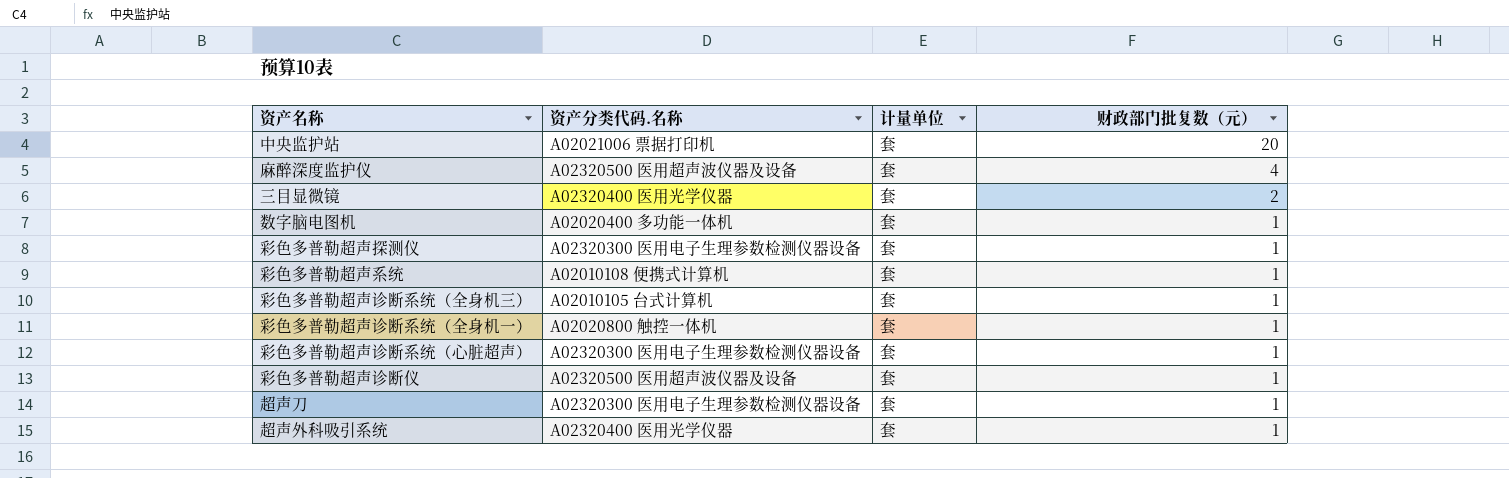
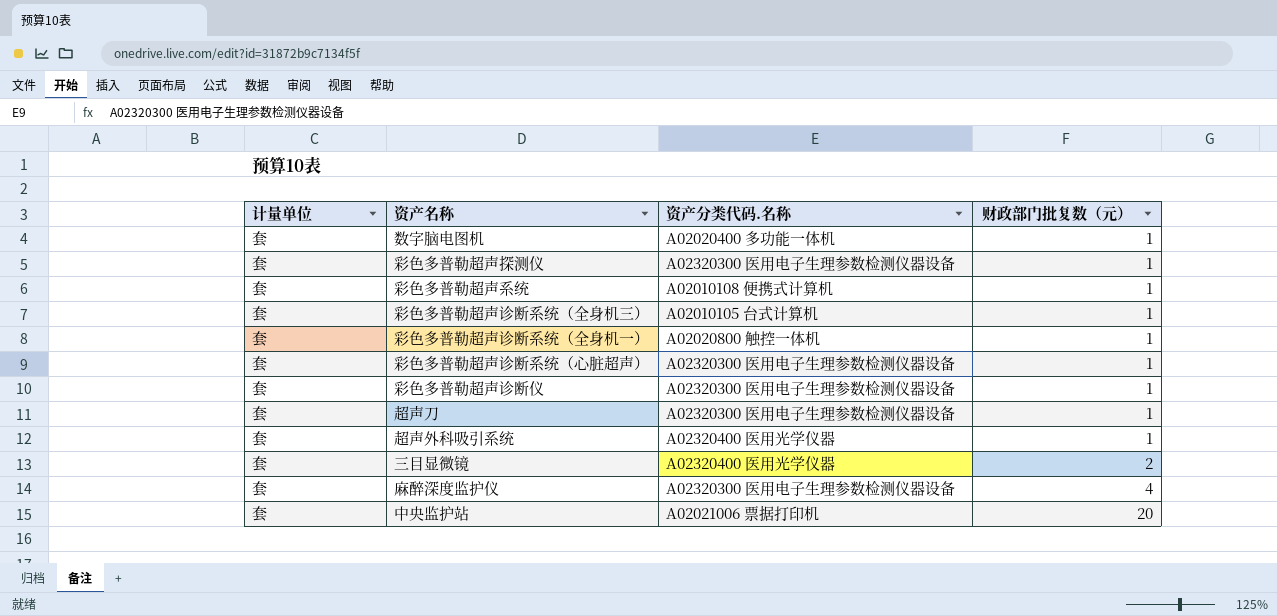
row order: 财政部门批复数（元） descending -> 财政部门批复数（元） ascending
column 计量单位 | position: 3 -> 1
彩色多普勒超声诊断仪 | 资产分类代码.名称: A02320500 医用超声波仪器及设备 -> A02320300 医用电子生理参数检测仪器设备
麻醉深度监护仪 | 资产分类代码.名称: A02320500 医用超声波仪器及设备 -> A02320300 医用电子生理参数检测仪器设备

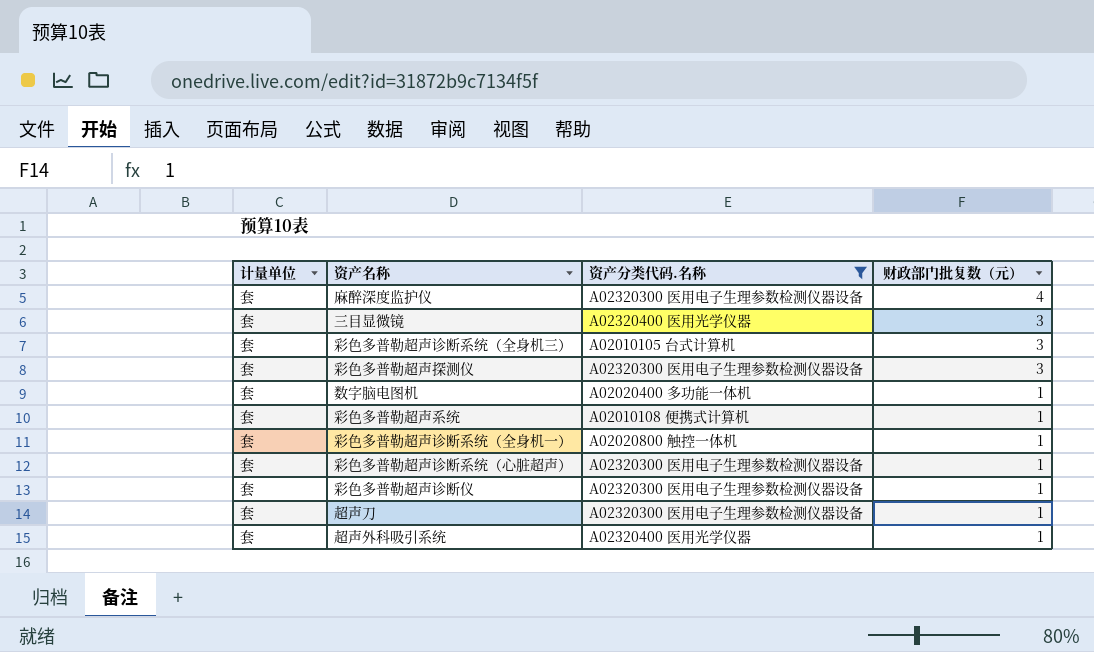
filter: none -> 资产分类代码.名称 != A02021006 票据打印机
row order: 财政部门批复数（元） ascending -> 财政部门批复数（元） descending
三目显微镜 | 财政部门批复数（元）: 2 -> 3
彩色多普勒超声诊断系统（全身机三） | 财政部门批复数（元）: 1 -> 3
彩色多普勒超声探测仪 | 财政部门批复数（元）: 1 -> 3

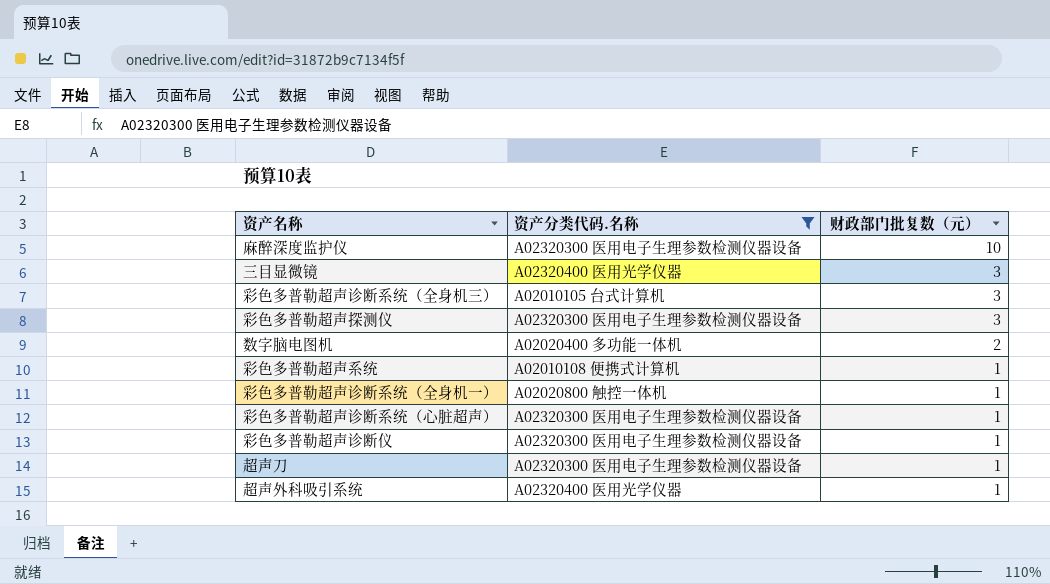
column 计量单位 | position: 1 -> none
麻醉深度监护仪 | 财政部门批复数（元）: 4 -> 10
数字脑电图机 | 财政部门批复数（元）: 1 -> 2

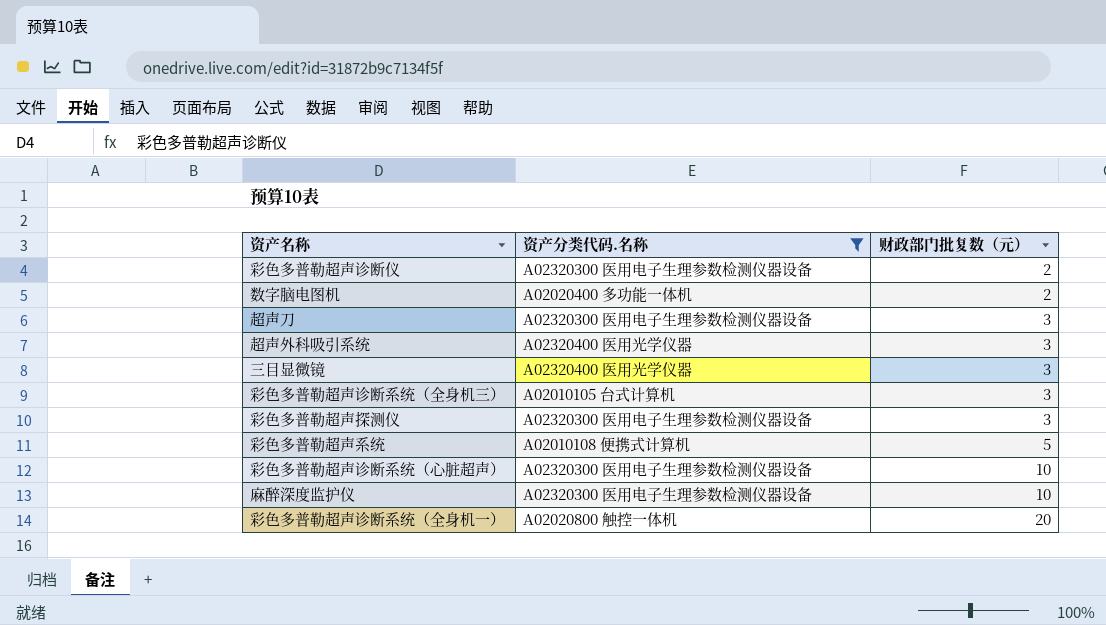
row order: 财政部门批复数（元） descending -> 财政部门批复数（元） ascending
彩色多普勒超声诊断仪 | 财政部门批复数（元）: 1 -> 2
超声刀 | 财政部门批复数（元）: 1 -> 3
超声外科吸引系统 | 财政部门批复数（元）: 1 -> 3
彩色多普勒超声系统 | 财政部门批复数（元）: 1 -> 5
彩色多普勒超声诊断系统（心脏超声） | 财政部门批复数（元）: 1 -> 10
彩色多普勒超声诊断系统（全身机一） | 财政部门批复数（元）: 1 -> 20

